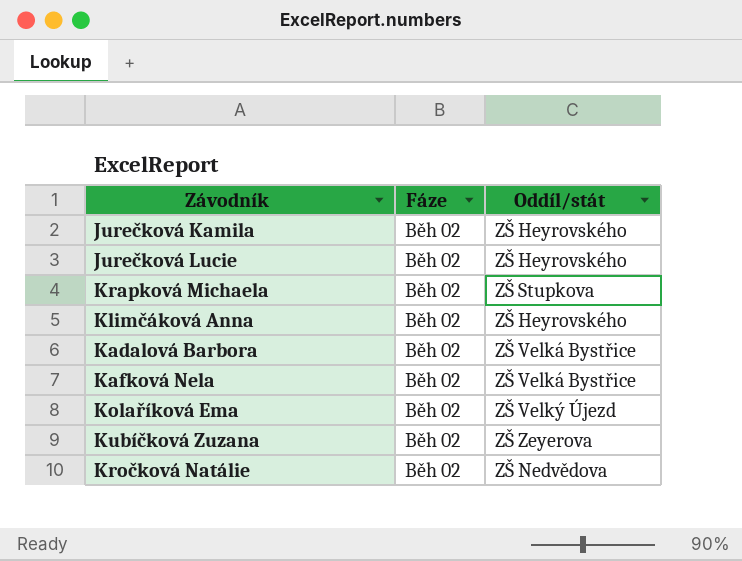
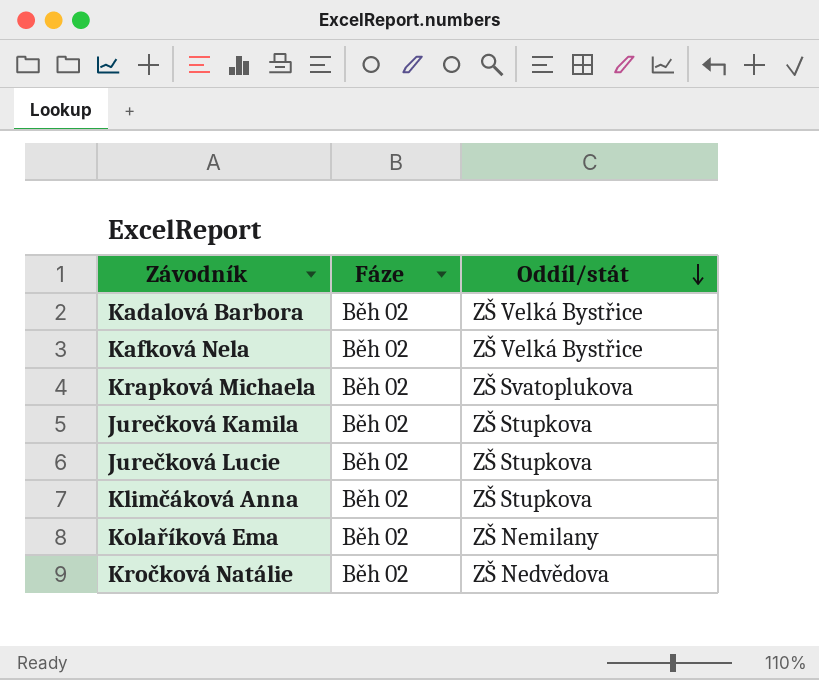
row order: none -> Oddíl/stát descending
row Kubíčková Zuzana: Běh 02 | ZŠ Zeyerova -> none
Krapková Michaela | Oddíl/stát: ZŠ Stupkova -> ZŠ Svatoplukova
Jurečková Kamila | Oddíl/stát: ZŠ Heyrovského -> ZŠ Stupkova
Jurečková Lucie | Oddíl/stát: ZŠ Heyrovského -> ZŠ Stupkova
Klimčáková Anna | Oddíl/stát: ZŠ Heyrovského -> ZŠ Stupkova
Kolaříková Ema | Oddíl/stát: ZŠ Velký Újezd -> ZŠ Nemilany

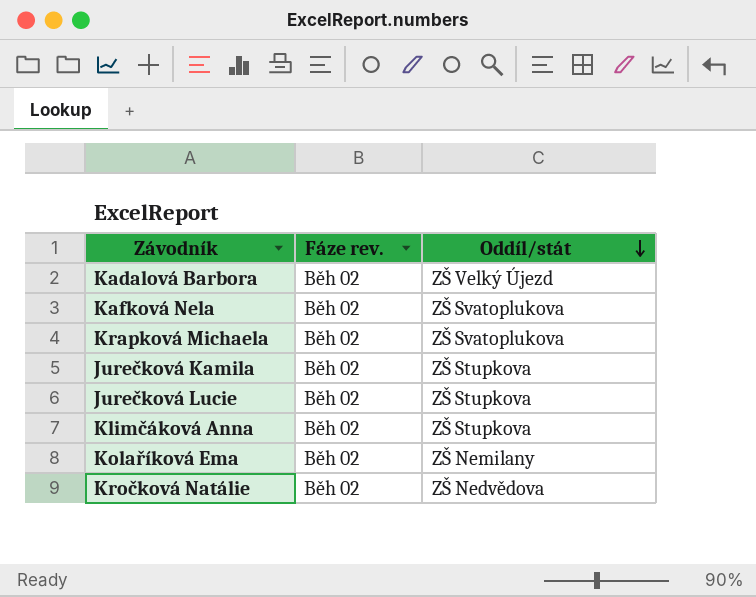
column name: Fáze -> Fáze rev.
Kadalová Barbora | Oddíl/stát: ZŠ Velká Bystřice -> ZŠ Velký Újezd
Kafková Nela | Oddíl/stát: ZŠ Velká Bystřice -> ZŠ Svatoplukova

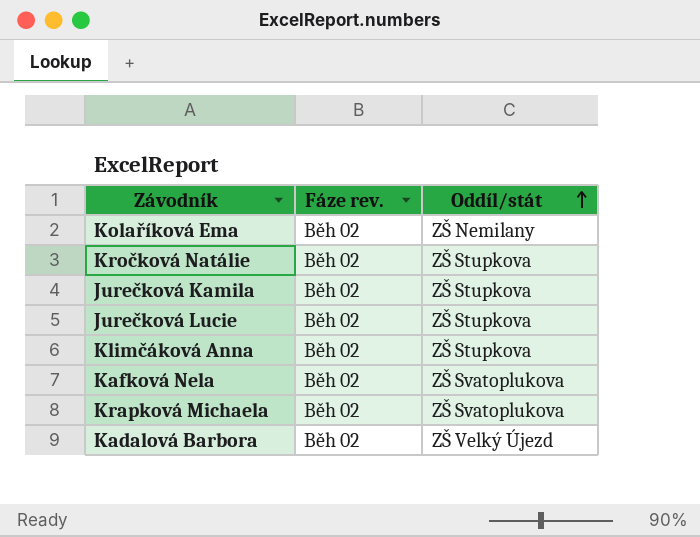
row order: Oddíl/stát descending -> Oddíl/stát ascending
Kročková Natálie | Oddíl/stát: ZŠ Nedvědova -> ZŠ Stupkova

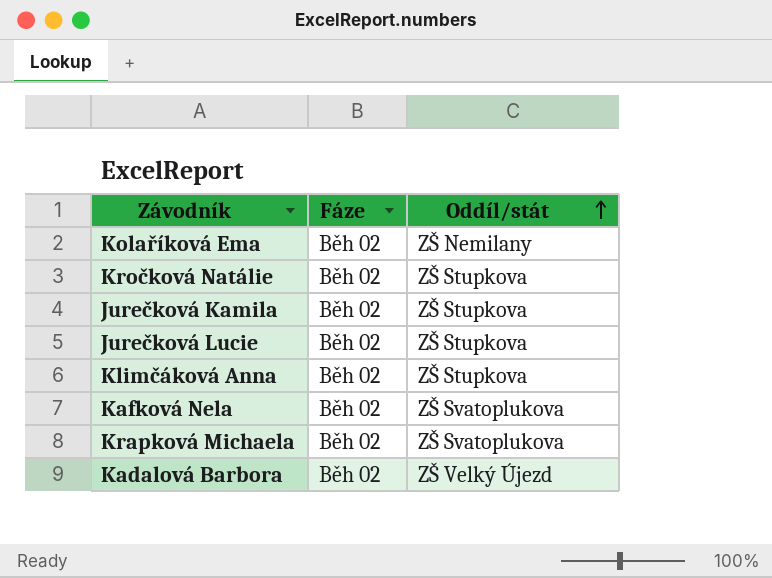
column name: Fáze rev. -> Fáze

